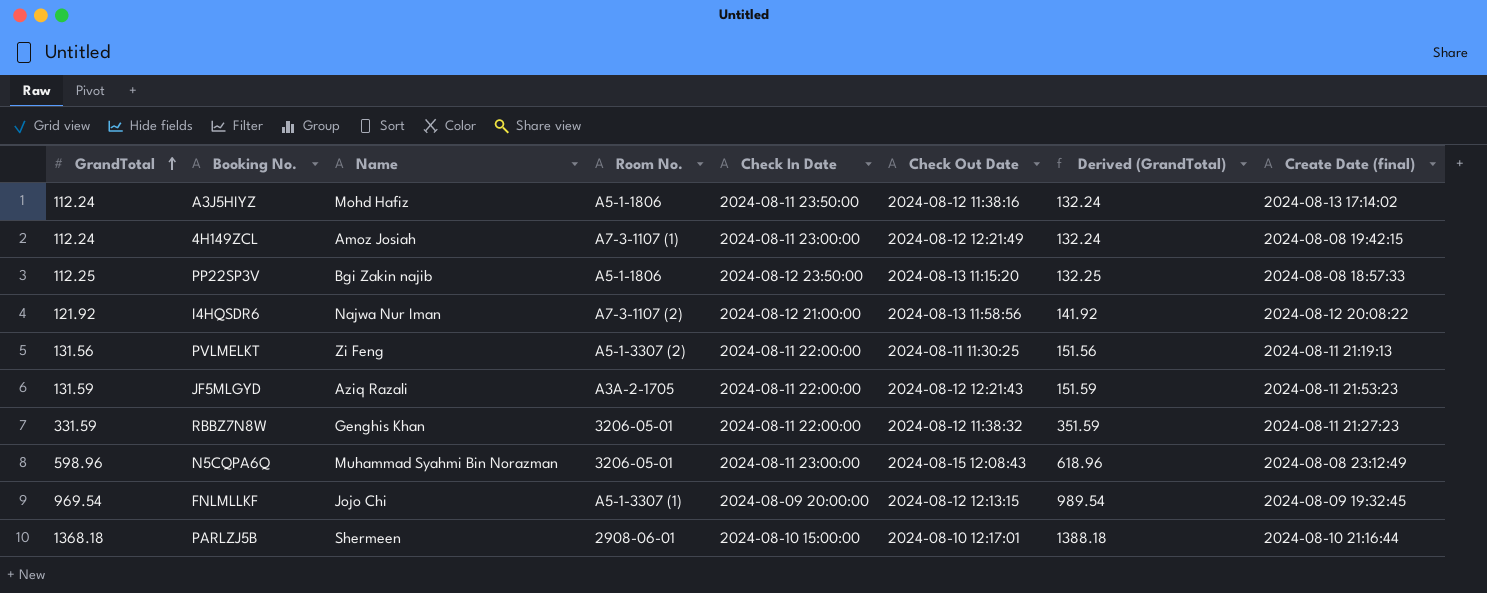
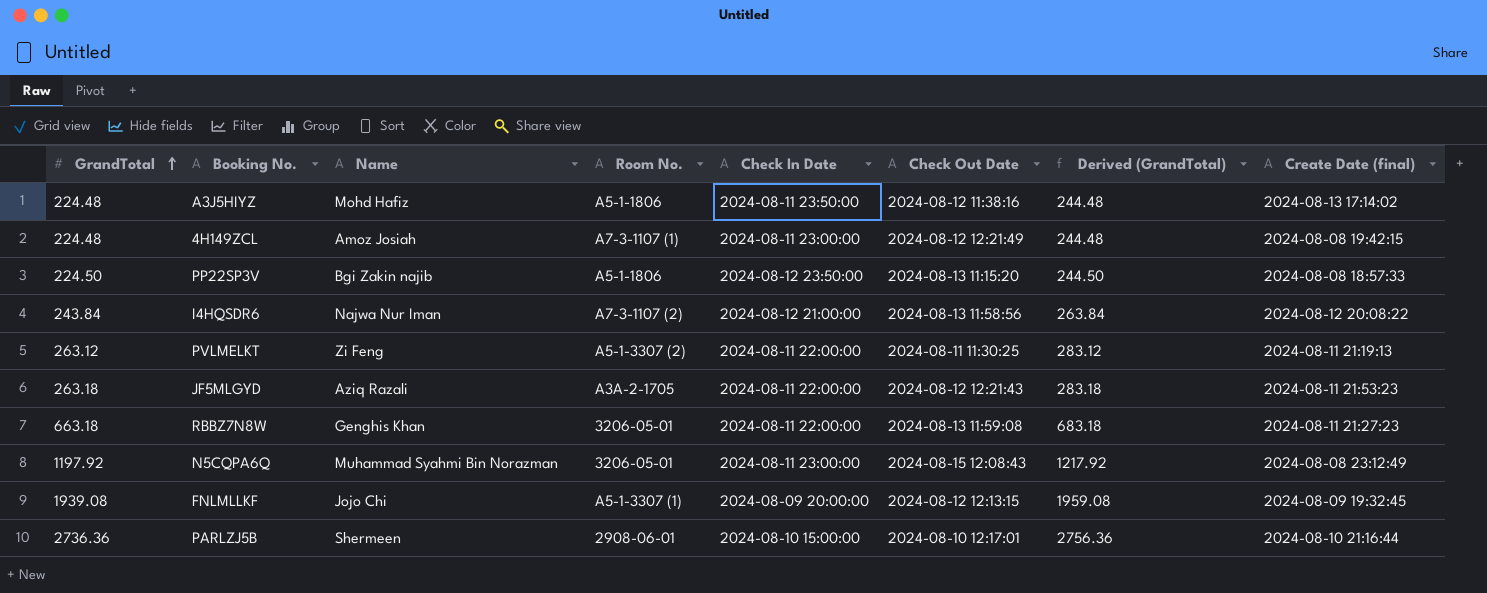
A3J5HIYZ | GrandTotal: 112.24 -> 224.48
A3J5HIYZ | Derived (GrandTotal): 132.24 -> 244.48
4H149ZCL | GrandTotal: 112.24 -> 224.48
4H149ZCL | Derived (GrandTotal): 132.24 -> 244.48
PP22SP3V | GrandTotal: 112.25 -> 224.50
PP22SP3V | Derived (GrandTotal): 132.25 -> 244.50
I4HQSDR6 | GrandTotal: 121.92 -> 243.84
I4HQSDR6 | Derived (GrandTotal): 141.92 -> 263.84
PVLMELKT | GrandTotal: 131.56 -> 263.12
PVLMELKT | Derived (GrandTotal): 151.56 -> 283.12
JF5MLGYD | GrandTotal: 131.59 -> 263.18
JF5MLGYD | Derived (GrandTotal): 151.59 -> 283.18
RBBZ7N8W | GrandTotal: 331.59 -> 663.18
RBBZ7N8W | Check Out Date: 2024-08-12 11:38:32 -> 2024-08-13 11:59:08
RBBZ7N8W | Derived (GrandTotal): 351.59 -> 683.18
N5CQPA6Q | GrandTotal: 598.96 -> 1197.92
N5CQPA6Q | Derived (GrandTotal): 618.96 -> 1217.92
FNLMLLKF | GrandTotal: 969.54 -> 1939.08
FNLMLLKF | Derived (GrandTotal): 989.54 -> 1959.08
PARLZJ5B | GrandTotal: 1368.18 -> 2736.36
PARLZJ5B | Derived (GrandTotal): 1388.18 -> 2756.36

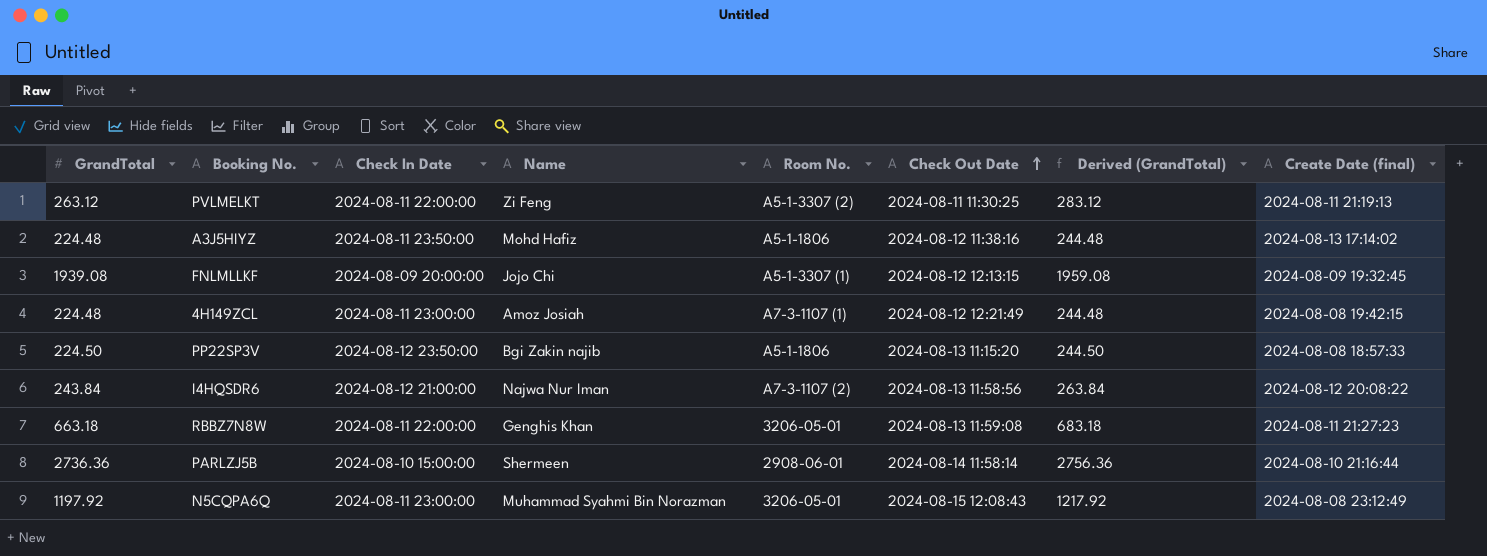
row order: GrandTotal ascending -> Check Out Date ascending
column Check In Date | position: 5 -> 3
row JF5MLGYD: 263.18 | Aziq Razali | A3A-2-1705 | 2024-08-11 22:00:00 | 2024-08-12 12:21:43 | 283.18 | 2024-08-11 21:53:23 -> none
PARLZJ5B | Check Out Date: 2024-08-10 12:17:01 -> 2024-08-14 11:58:14

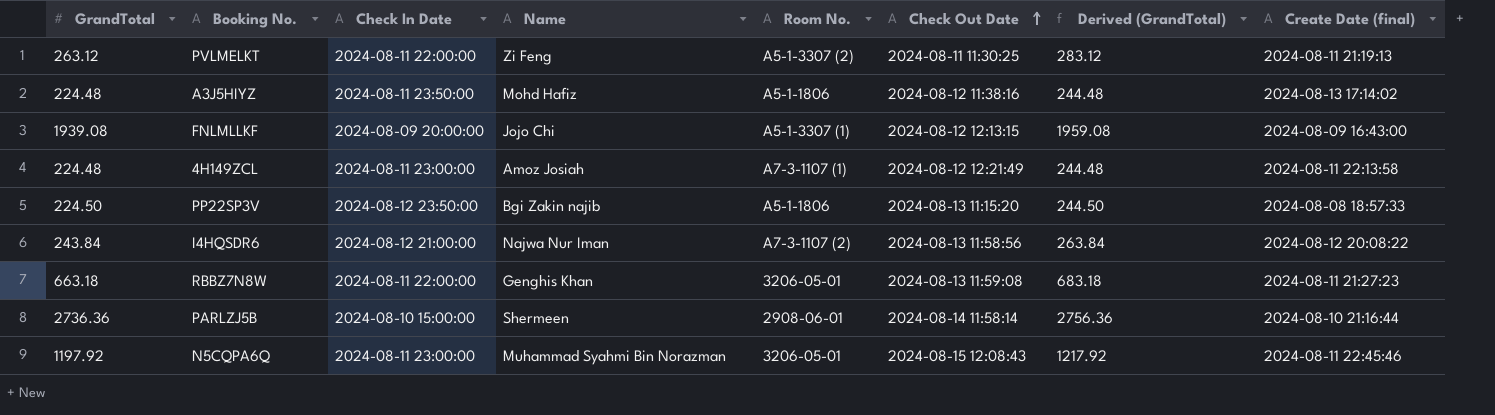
FNLMLLKF | Create Date (final): 2024-08-09 19:32:45 -> 2024-08-09 16:43:00
4H149ZCL | Create Date (final): 2024-08-08 19:42:15 -> 2024-08-11 22:13:58
N5CQPA6Q | Create Date (final): 2024-08-08 23:12:49 -> 2024-08-11 22:45:46

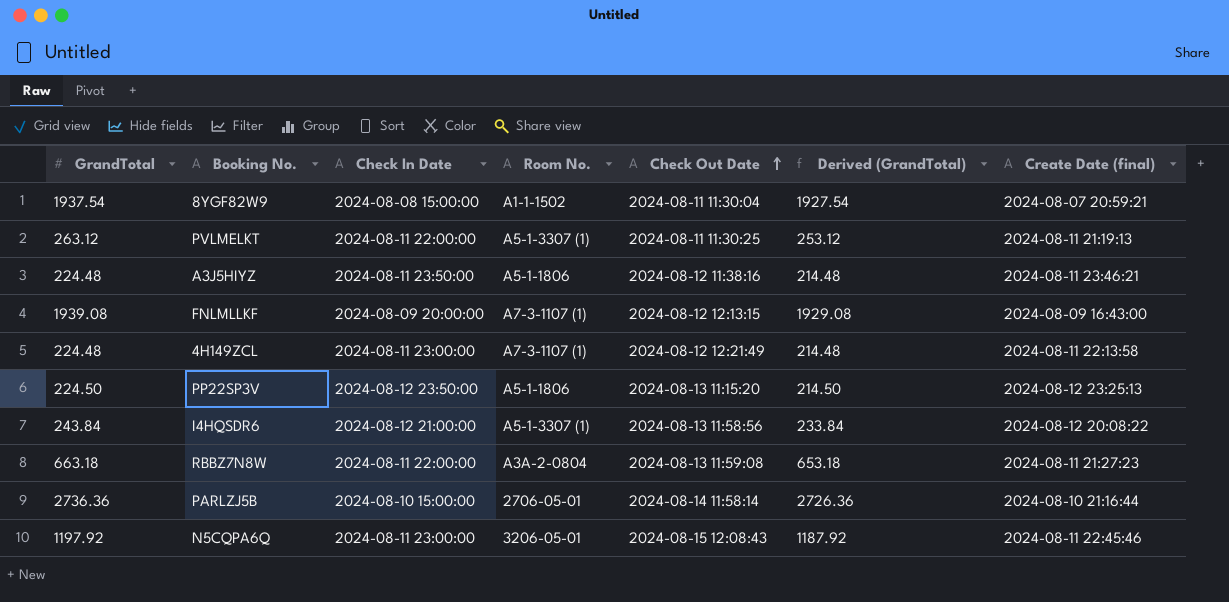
column Name | position: 4 -> none
column Derived (GrandTotal) | formula: [GrandTotal] + 20 -> [GrandTotal] - 10
row 8YGF82W9: none -> 1937.54 | 2024-08-08 15:00:00 | A1-1-1502 | 2024-08-11 11:30:04 | 1927.54 | 2024-08-07 20:59:21
PVLMELKT | Room No.: A5-1-3307 (2) -> A5-1-3307 (1)
A3J5HIYZ | Create Date (final): 2024-08-13 17:14:02 -> 2024-08-11 23:46:21
FNLMLLKF | Room No.: A5-1-3307 (1) -> A7-3-1107 (1)
PP22SP3V | Create Date (final): 2024-08-08 18:57:33 -> 2024-08-12 23:25:13
I4HQSDR6 | Room No.: A7-3-1107 (2) -> A5-1-3307 (1)
RBBZ7N8W | Room No.: 3206-05-01 -> A3A-2-0804
PARLZJ5B | Room No.: 2908-06-01 -> 2706-05-01

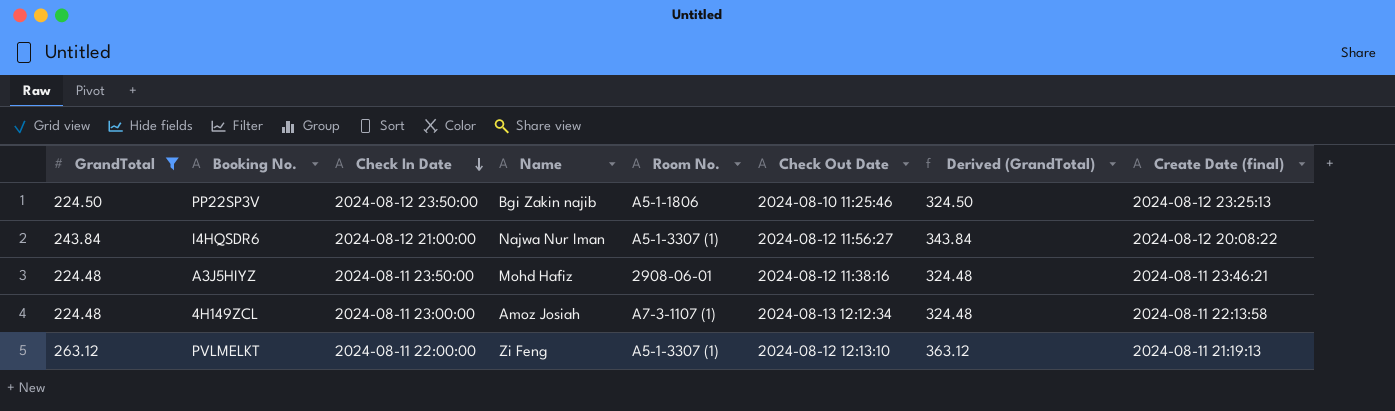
filter: none -> GrandTotal <= 263.12
row order: Check Out Date ascending -> Check In Date descending
column Name | position: none -> 4
column Derived (GrandTotal) | formula: [GrandTotal] - 10 -> [GrandTotal] + 100
PP22SP3V | Check Out Date: 2024-08-13 11:15:20 -> 2024-08-10 11:25:46
I4HQSDR6 | Check Out Date: 2024-08-13 11:58:56 -> 2024-08-12 11:56:27
A3J5HIYZ | Room No.: A5-1-1806 -> 2908-06-01
4H149ZCL | Check Out Date: 2024-08-12 12:21:49 -> 2024-08-13 12:12:34
PVLMELKT | Check Out Date: 2024-08-11 11:30:25 -> 2024-08-12 12:13:10

